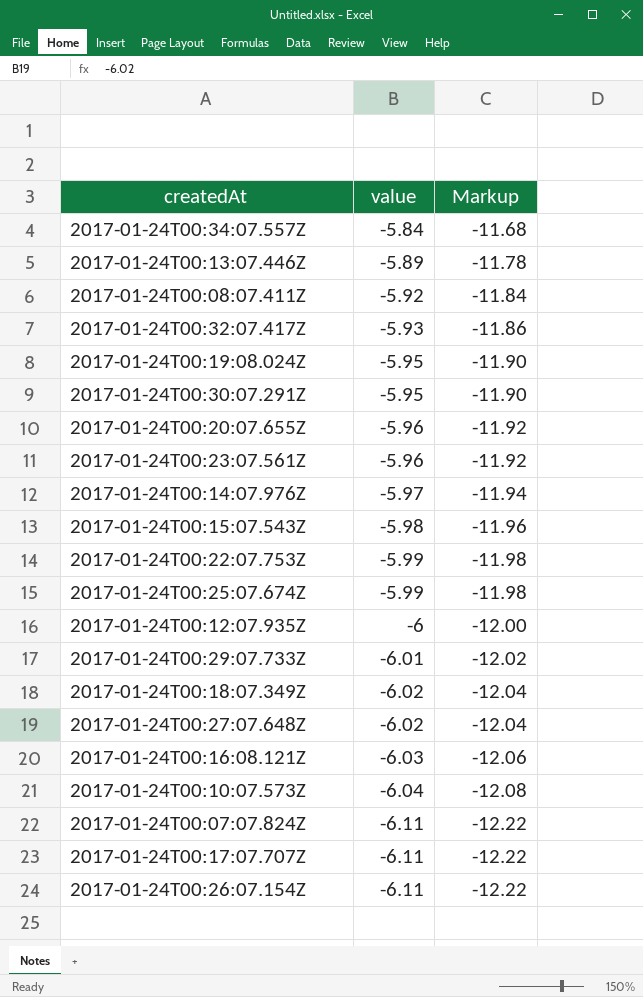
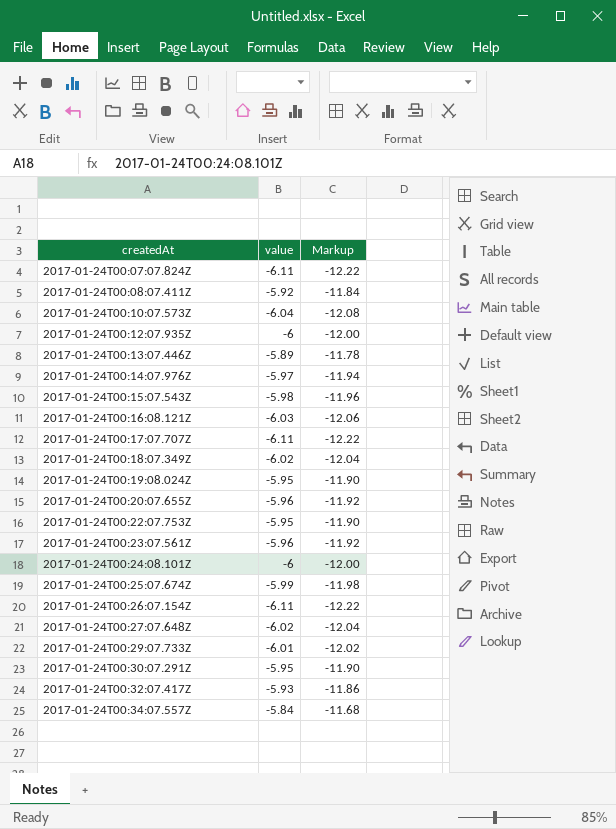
row order: value descending -> createdAt ascending
2017-01-24T00:22:07.753Z | value: -5.99 -> -5.95
2017-01-24T00:22:07.753Z | Markup: -11.98 -> -11.90
row 2017-01-24T00:24:08.101Z: none -> -6 | -12.00

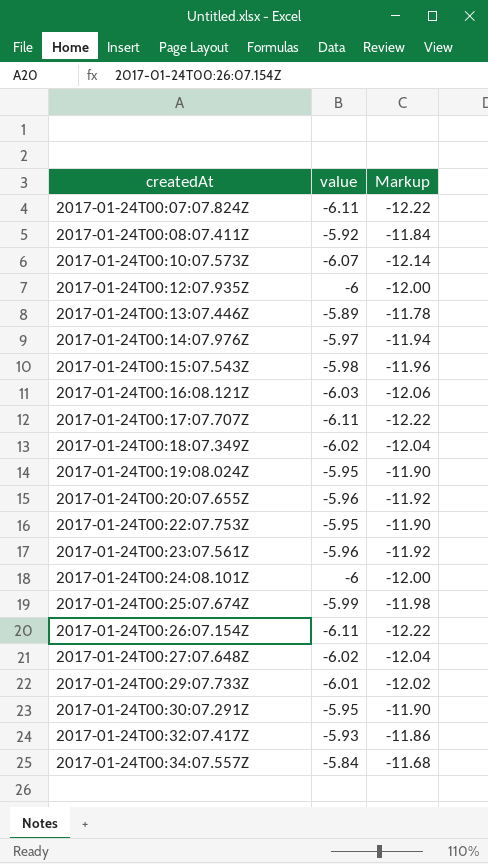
2017-01-24T00:10:07.573Z | value: -6.04 -> -6.07
2017-01-24T00:10:07.573Z | Markup: -12.08 -> -12.14

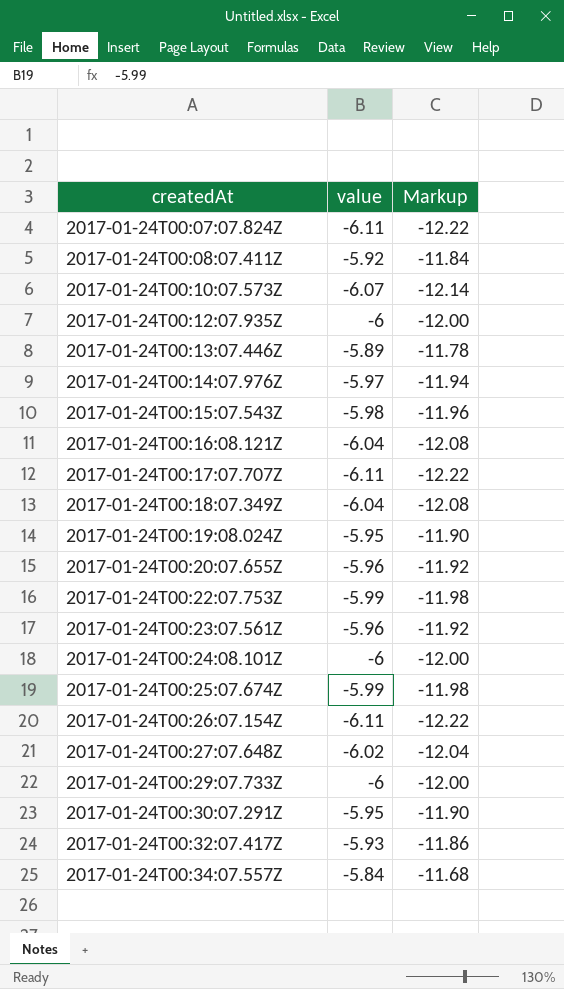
2017-01-24T00:16:08.121Z | value: -6.03 -> -6.04
2017-01-24T00:16:08.121Z | Markup: -12.06 -> -12.08
2017-01-24T00:18:07.349Z | value: -6.02 -> -6.04
2017-01-24T00:18:07.349Z | Markup: -12.04 -> -12.08
2017-01-24T00:22:07.753Z | value: -5.95 -> -5.99
2017-01-24T00:22:07.753Z | Markup: -11.90 -> -11.98
2017-01-24T00:29:07.733Z | value: -6.01 -> -6
2017-01-24T00:29:07.733Z | Markup: -12.02 -> -12.00

